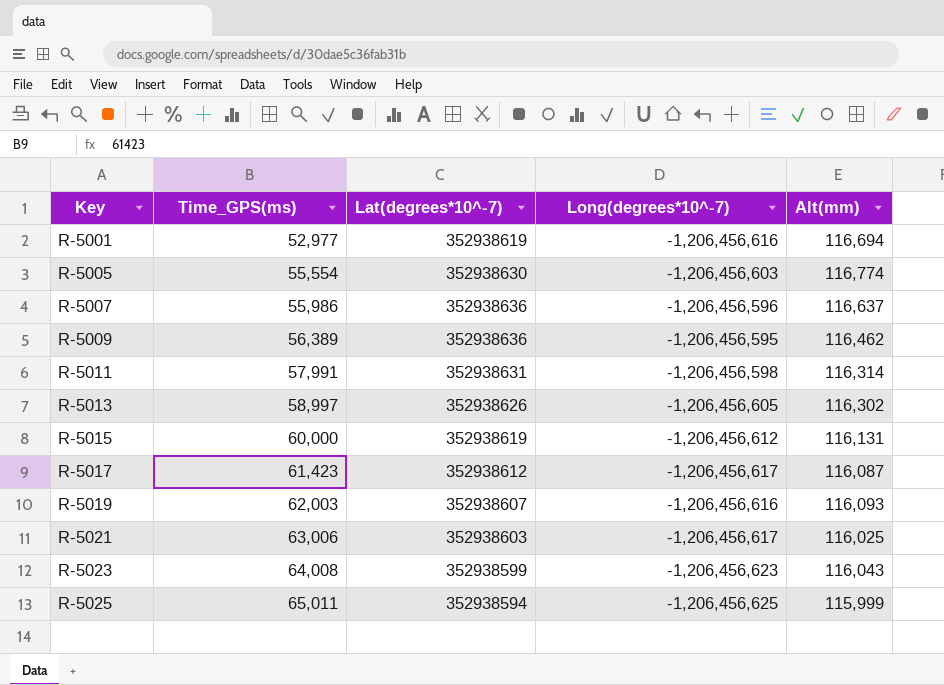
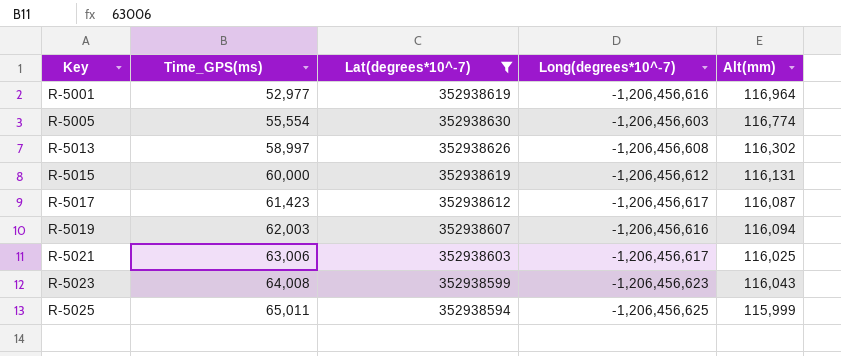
filter: none -> Lat(degrees*10^-7) <= 352938630
R-5001 | Alt(mm): 116,694 -> 116,964
R-5013 | Long(degrees*10^-7): -1,206,456,605 -> -1,206,456,608
R-5019 | Alt(mm): 116,093 -> 116,094

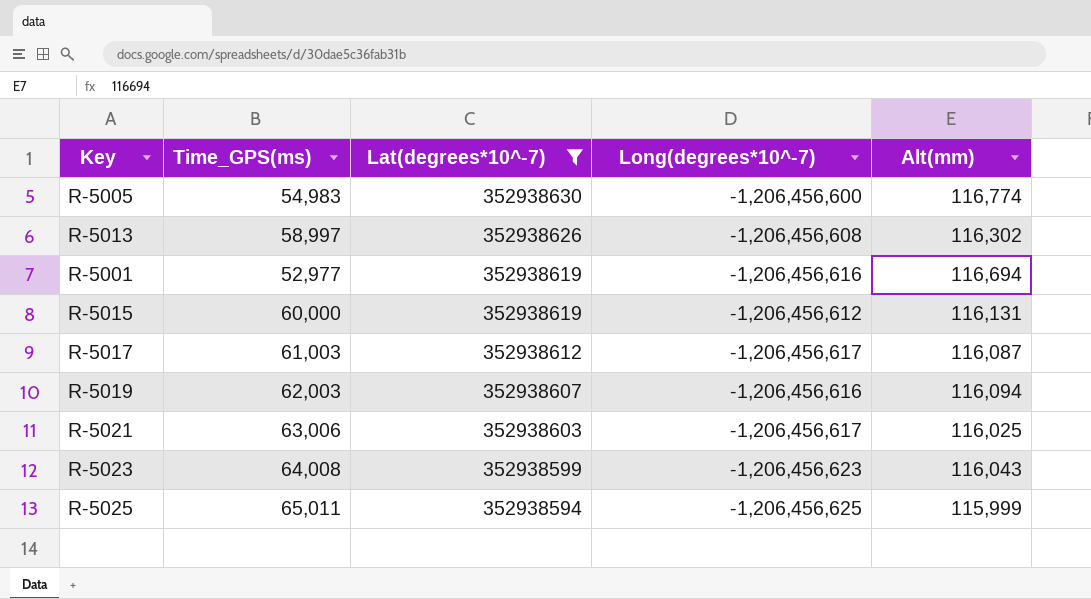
row order: Key ascending -> Lat(degrees*10^-7) descending
R-5005 | Time_GPS(ms): 55,554 -> 54,983
R-5005 | Long(degrees*10^-7): -1,206,456,603 -> -1,206,456,600
R-5001 | Alt(mm): 116,964 -> 116,694
R-5017 | Time_GPS(ms): 61,423 -> 61,003

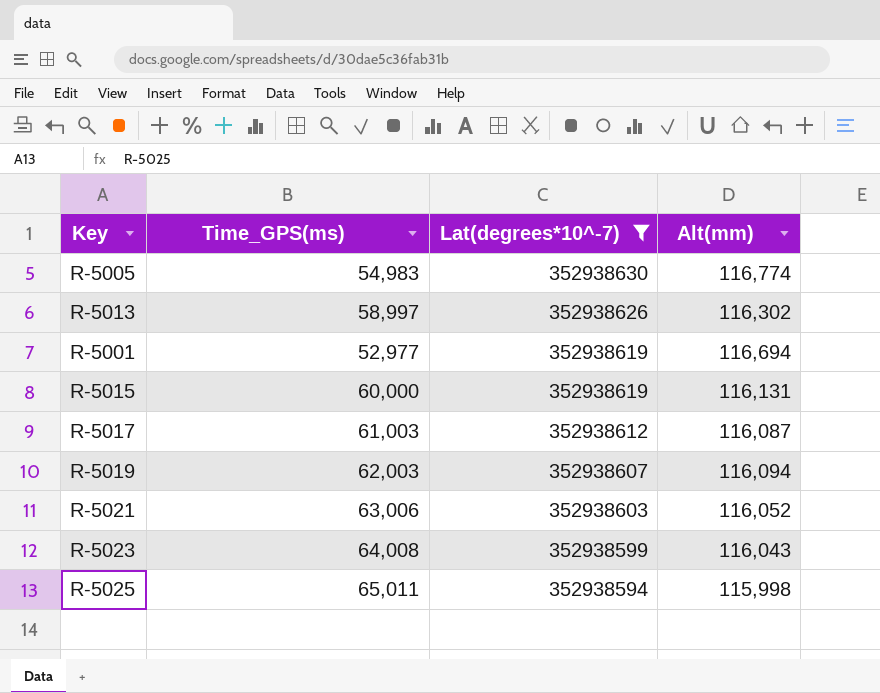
column Long(degrees*10^-7) | position: 4 -> none
R-5021 | Alt(mm): 116,025 -> 116,052
R-5025 | Alt(mm): 115,999 -> 115,998

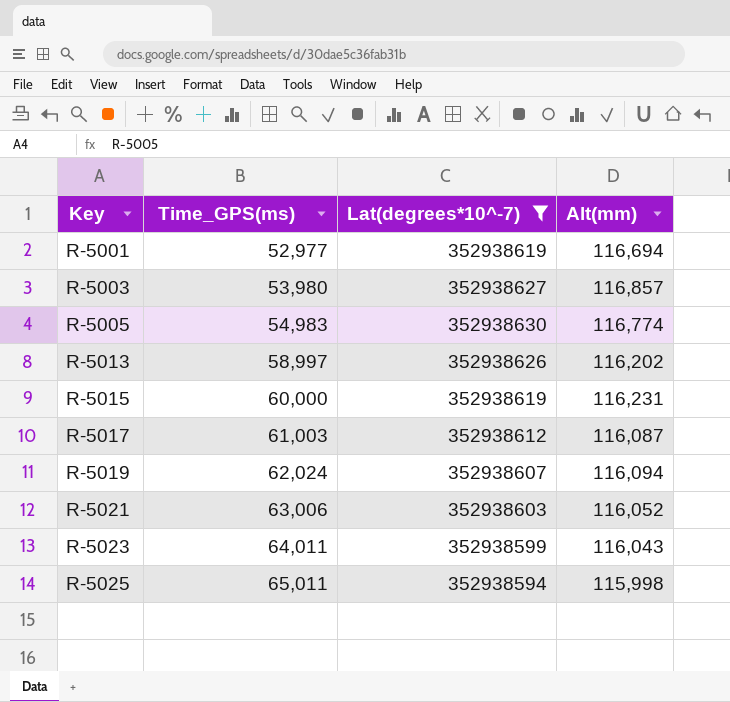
row order: Lat(degrees*10^-7) descending -> Key ascending
row R-5003: none -> 53,980 | 352938627 | 116,857
R-5013 | Alt(mm): 116,302 -> 116,202
R-5015 | Alt(mm): 116,131 -> 116,231
R-5019 | Time_GPS(ms): 62,003 -> 62,024
R-5023 | Time_GPS(ms): 64,008 -> 64,011

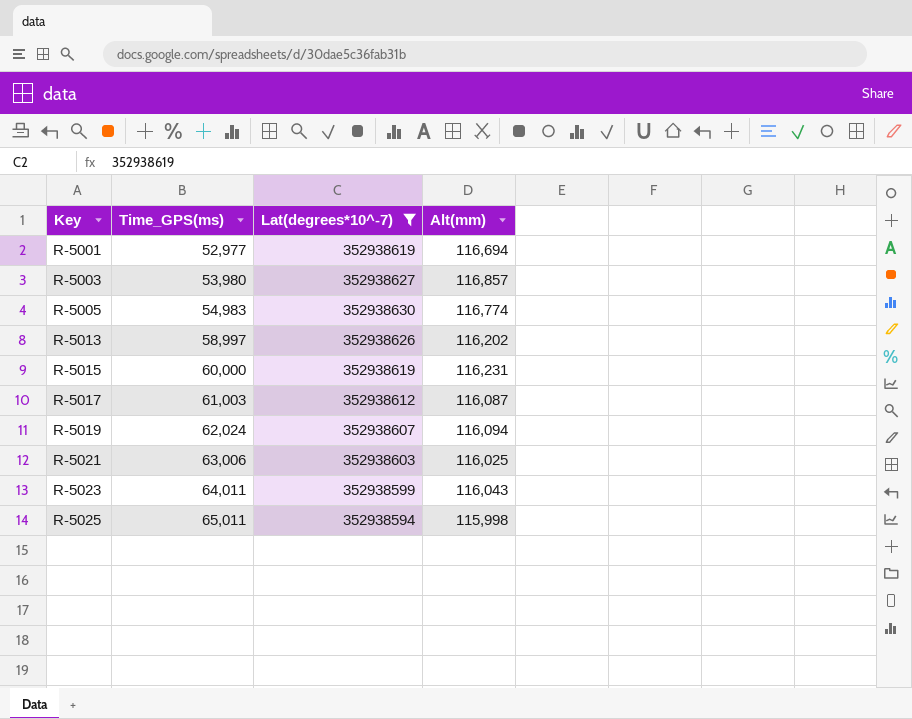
R-5021 | Alt(mm): 116,052 -> 116,025

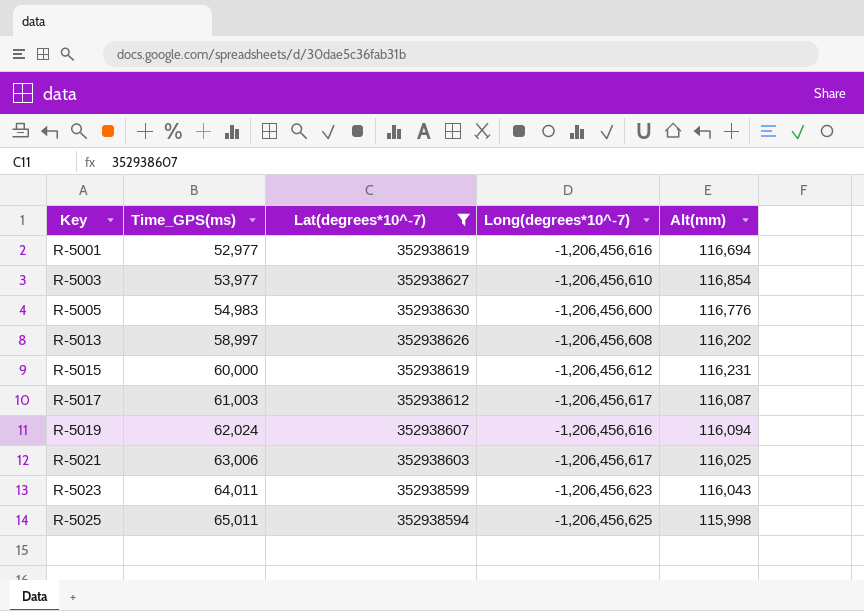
column Long(degrees*10^-7) | position: none -> 4
R-5003 | Time_GPS(ms): 53,980 -> 53,977
R-5003 | Alt(mm): 116,857 -> 116,854
R-5005 | Alt(mm): 116,774 -> 116,776

